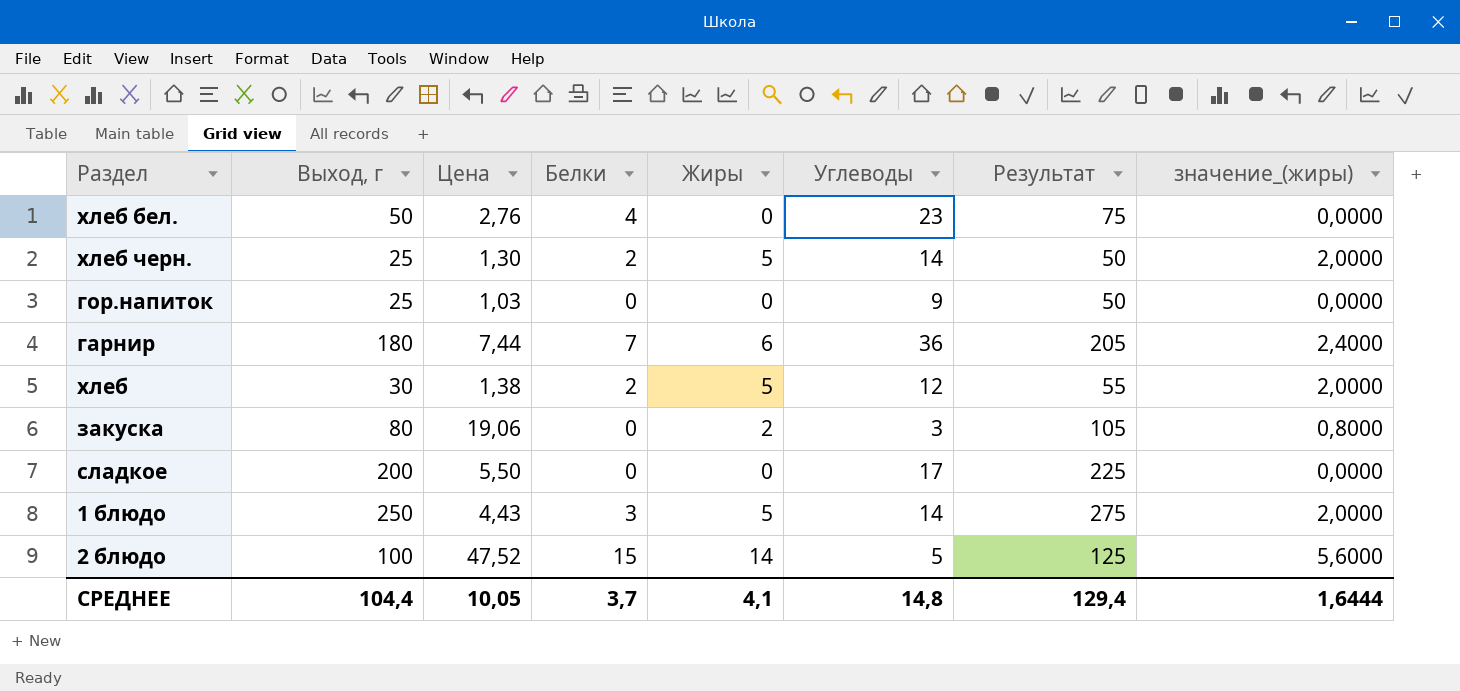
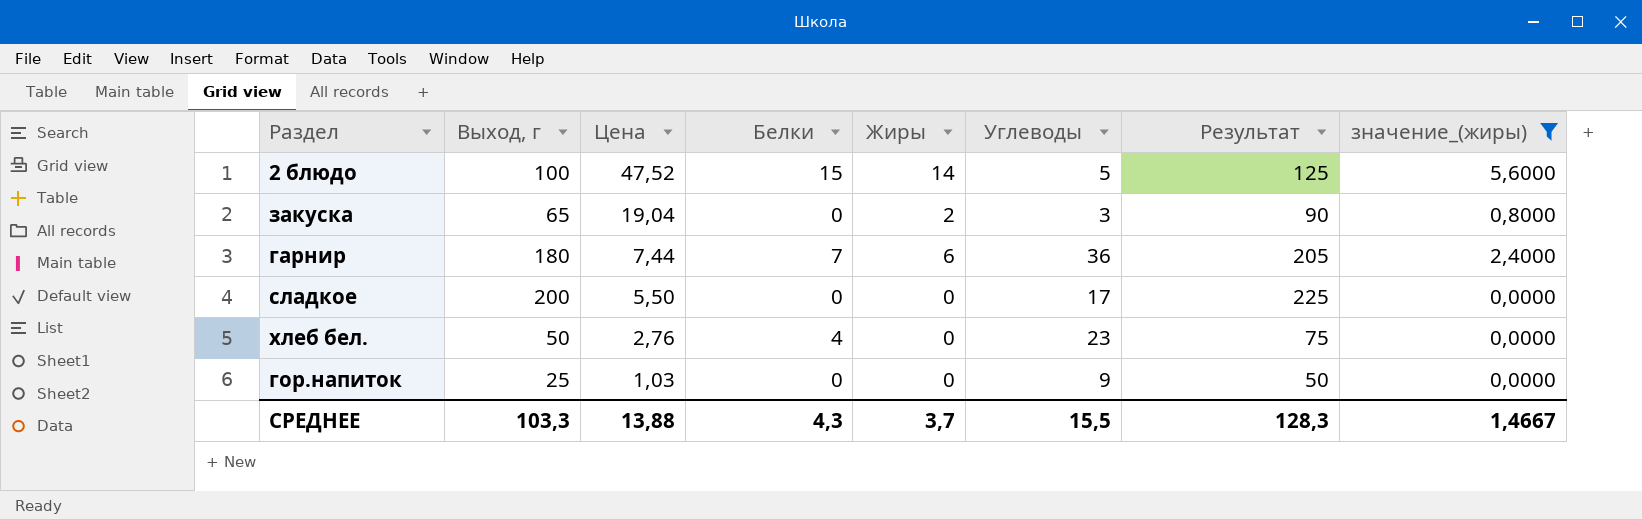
filter: none -> значение_(жиры) != 2,0000
row order: none -> Цена descending
закуска | Выход, г: 80 -> 65
закуска | Цена: 19,06 -> 19,04
закуска | Результат: 105 -> 90
СРЕДНЕЕ | Выход, г: 104,4 -> 103,3
СРЕДНЕЕ | Цена: 10,05 -> 13,88
СРЕДНЕЕ | Белки: 3,7 -> 4,3
СРЕДНЕЕ | Жиры: 4,1 -> 3,7
СРЕДНЕЕ | Углеводы: 14,8 -> 15,5
СРЕДНЕЕ | Результат: 129,4 -> 128,3
СРЕДНЕЕ | значение_(жиры): 1,6444 -> 1,4667

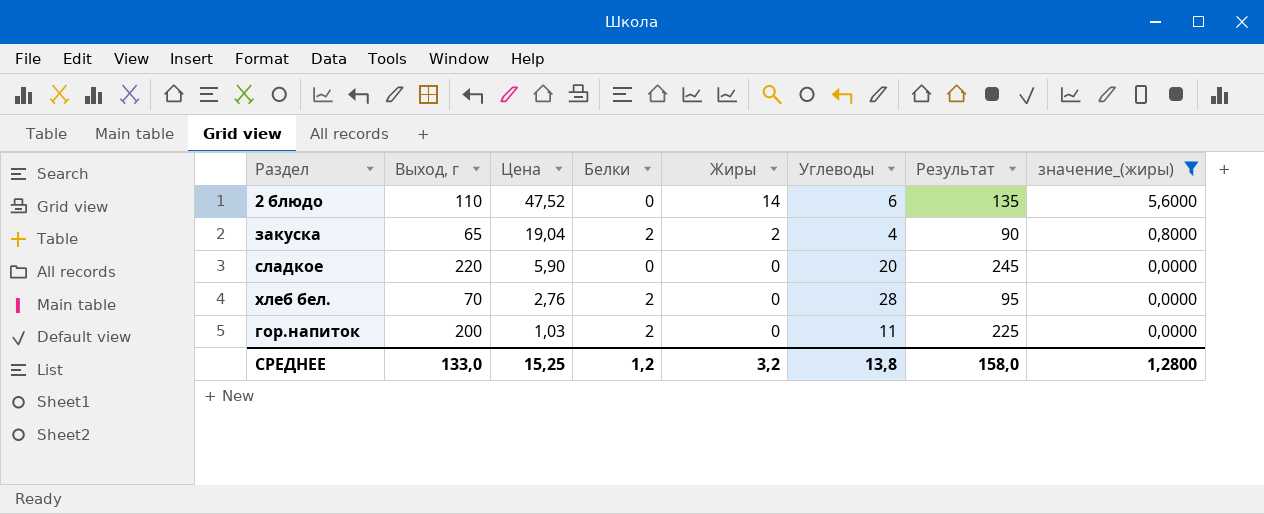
row гарнир: 180 | 7,44 | 7 | 6 | 36 | 205 | 2,4000 -> none
2 блюдо | Выход, г: 100 -> 110
2 блюдо | Белки: 15 -> 0
2 блюдо | Углеводы: 5 -> 6
2 блюдо | Результат: 125 -> 135
закуска | Белки: 0 -> 2
закуска | Углеводы: 3 -> 4
сладкое | Выход, г: 200 -> 220
сладкое | Цена: 5,50 -> 5,90
сладкое | Углеводы: 17 -> 20
сладкое | Результат: 225 -> 245
хлеб бел. | Выход, г: 50 -> 70
хлеб бел. | Белки: 4 -> 2
хлеб бел. | Углеводы: 23 -> 28
хлеб бел. | Результат: 75 -> 95
гор.напиток | Выход, г: 25 -> 200
гор.напиток | Белки: 0 -> 2
гор.напиток | Углеводы: 9 -> 11
гор.напиток | Результат: 50 -> 225
СРЕДНЕЕ | Выход, г: 103,3 -> 133,0
СРЕДНЕЕ | Цена: 13,88 -> 15,25
СРЕДНЕЕ | Белки: 4,3 -> 1,2
СРЕДНЕЕ | Жиры: 3,7 -> 3,2
СРЕДНЕЕ | Углеводы: 15,5 -> 13,8
СРЕДНЕЕ | Результат: 128,3 -> 158,0
СРЕДНЕЕ | значение_(жиры): 1,4667 -> 1,2800

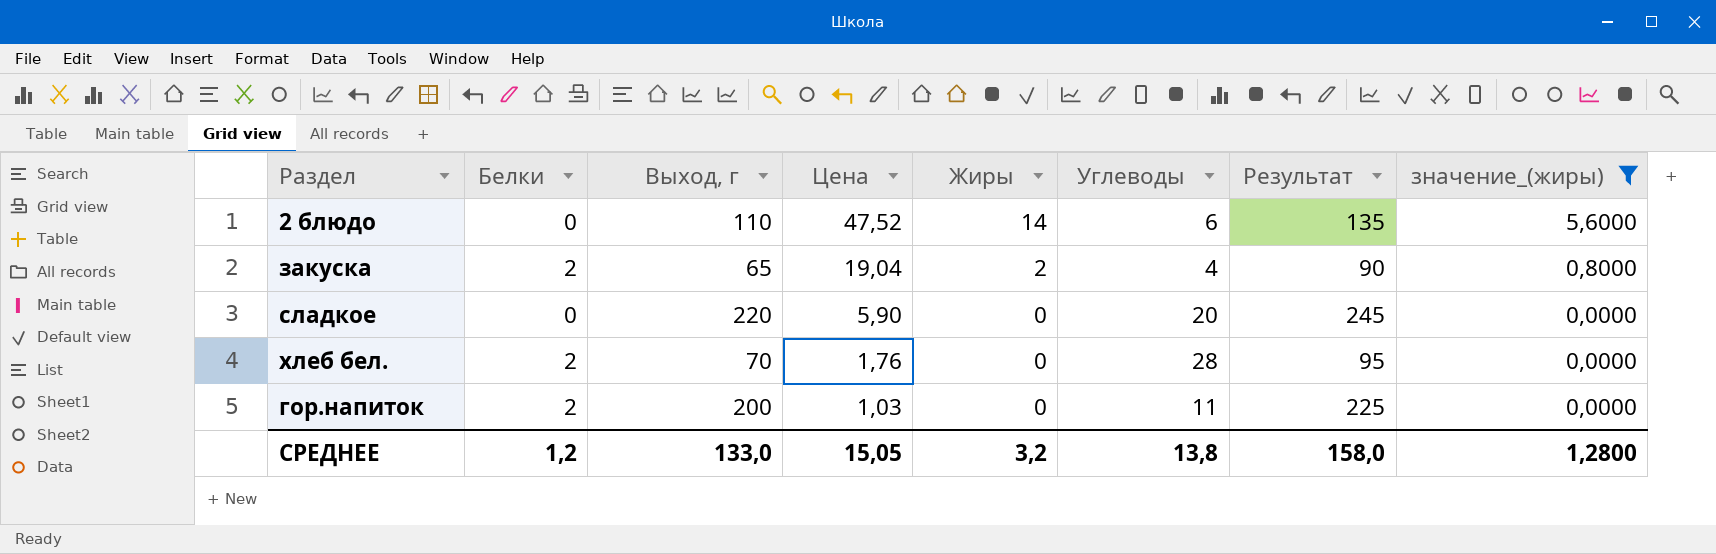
column Белки | position: 4 -> 2
хлеб бел. | Цена: 2,76 -> 1,76
СРЕДНЕЕ | Цена: 15,25 -> 15,05

